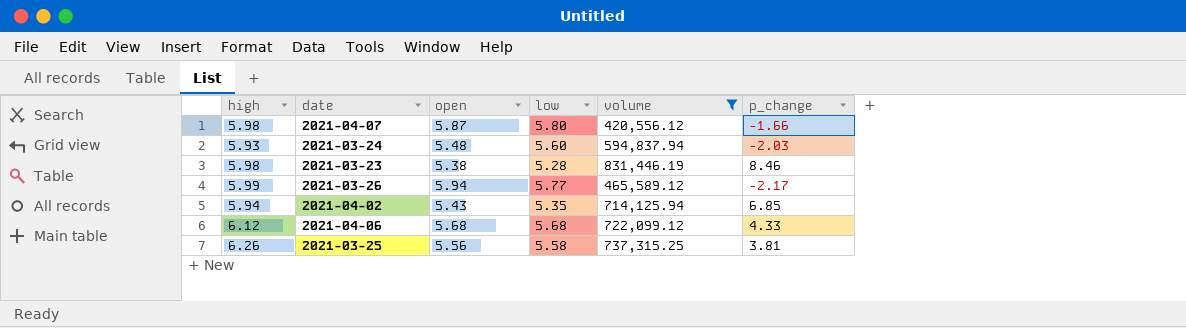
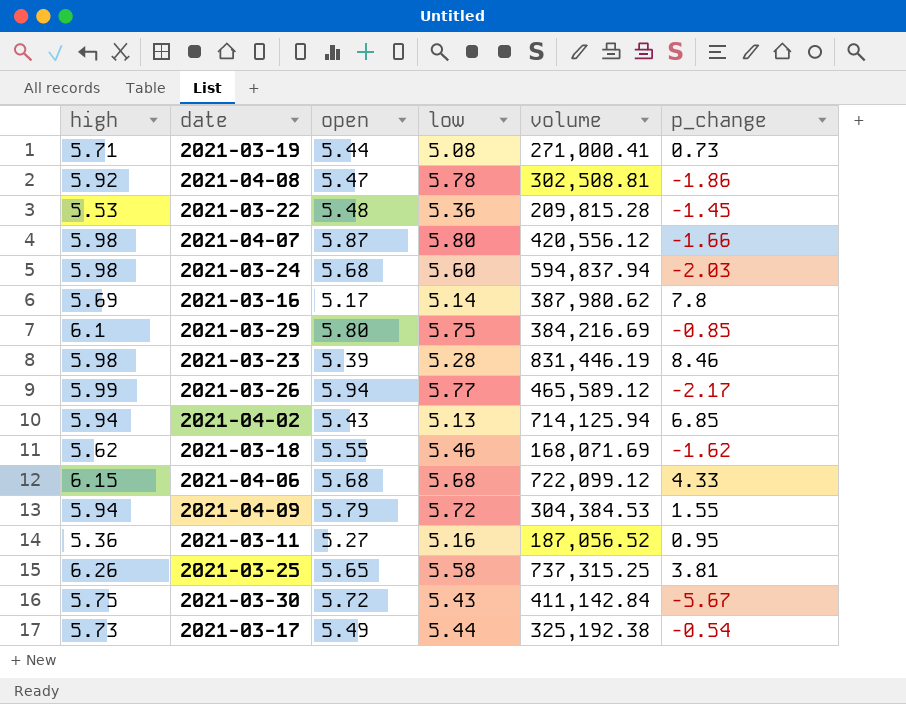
filter: volume >= 420,556.12 -> none
2021-03-24 | high: 5.93 -> 5.98
2021-03-24 | open: 5.48 -> 5.68
2021-03-23 | open: 5.38 -> 5.39
2021-04-02 | low: 5.35 -> 5.13
2021-04-06 | high: 6.12 -> 6.15
2021-03-25 | open: 5.56 -> 5.65

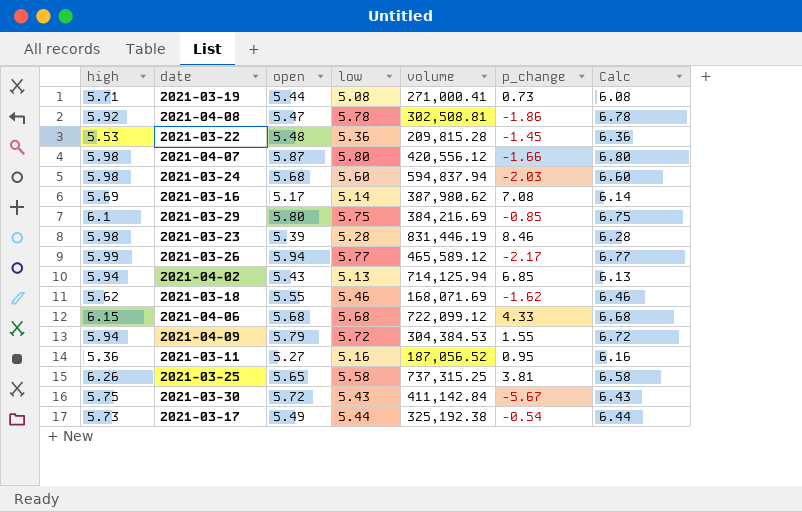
column Calc | formula: none -> [low] + 1
2021-03-16 | p_change: 7.8 -> 7.08

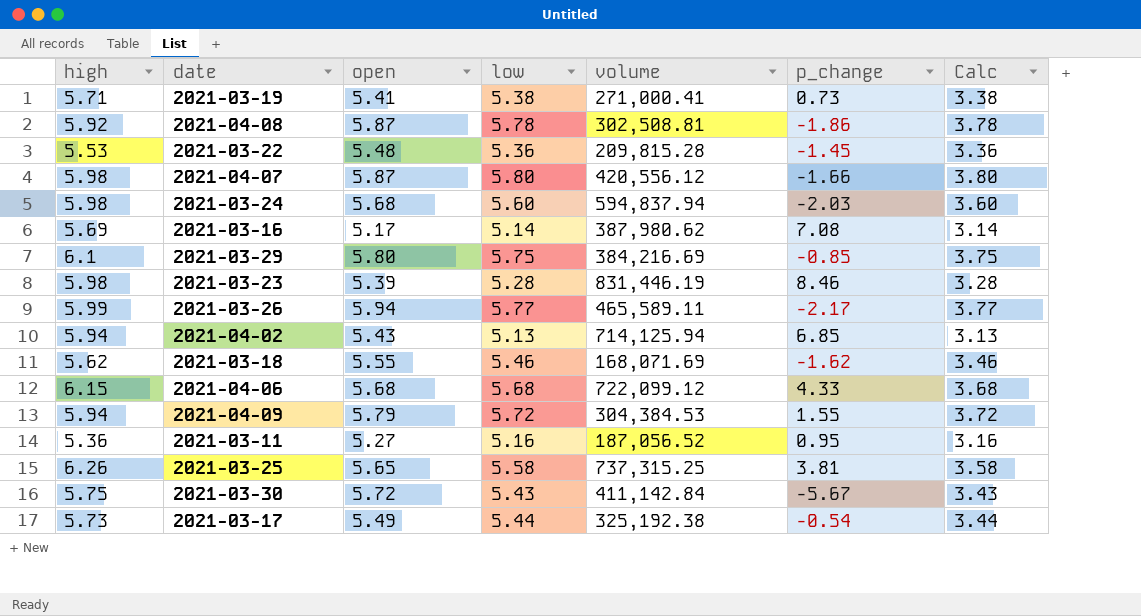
column Calc | formula: [low] + 1 -> [low] - 2
2021-03-19 | open: 5.44 -> 5.41
2021-03-19 | low: 5.08 -> 5.38
2021-04-08 | open: 5.47 -> 5.87
2021-03-26 | volume: 465,589.12 -> 465,589.11

